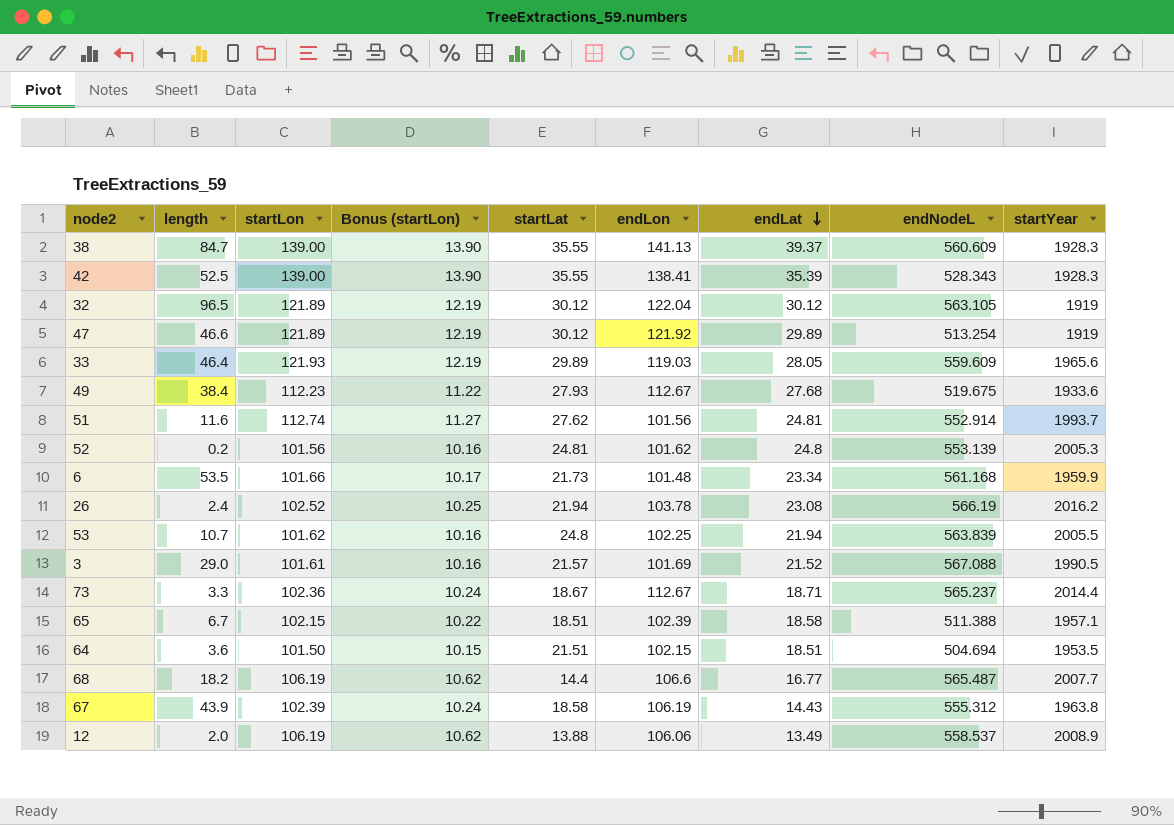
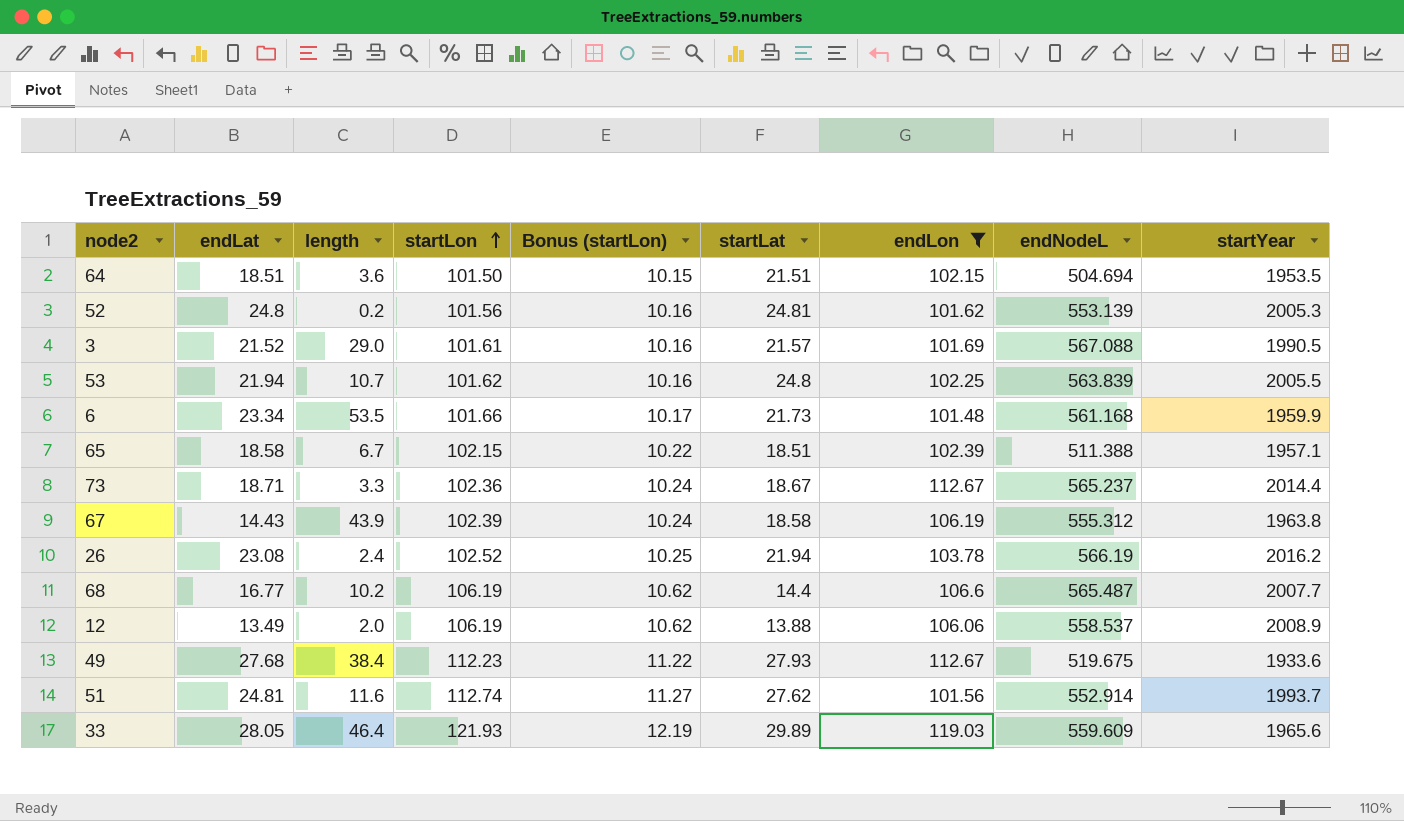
filter: none -> endLon <= 119.03
row order: endLat descending -> startLon ascending
column endLat | position: 7 -> 2
68 | length: 18.2 -> 10.2

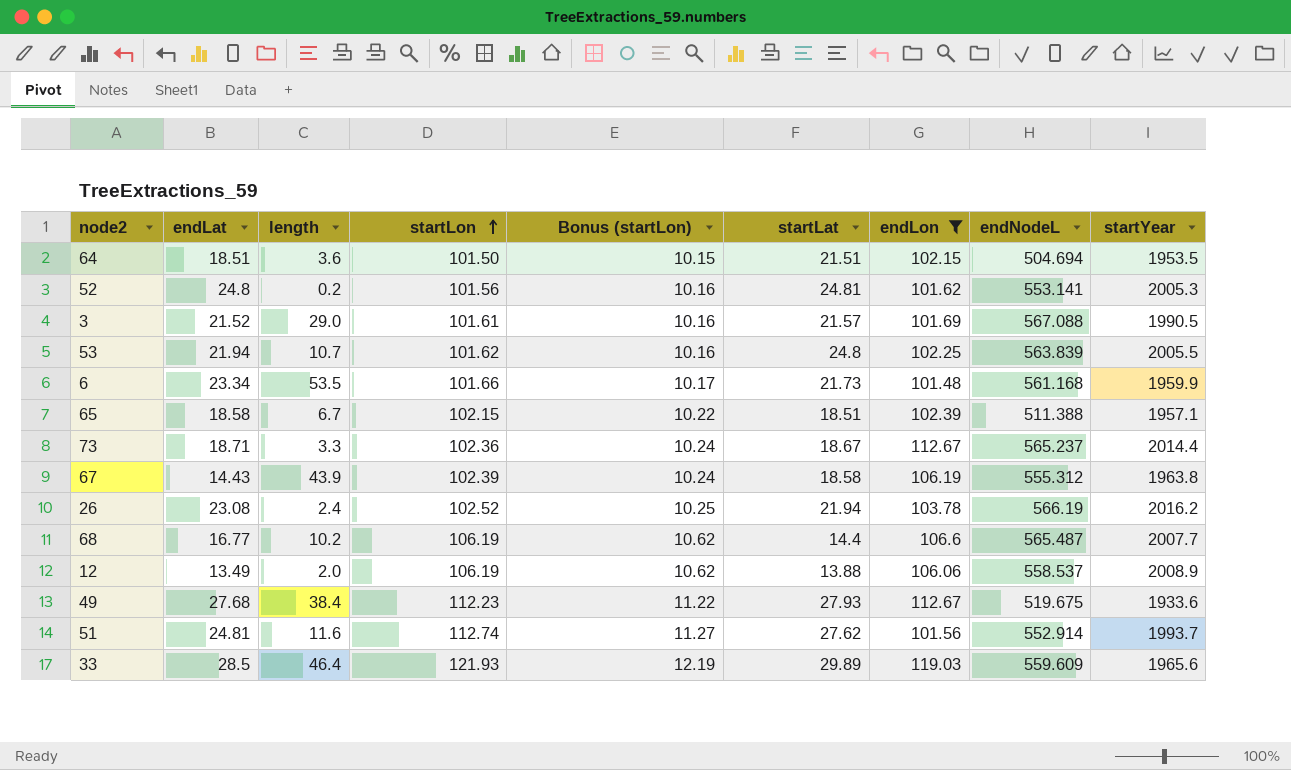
52 | endNodeL: 553.139 -> 553.141
33 | endLat: 28.05 -> 28.5

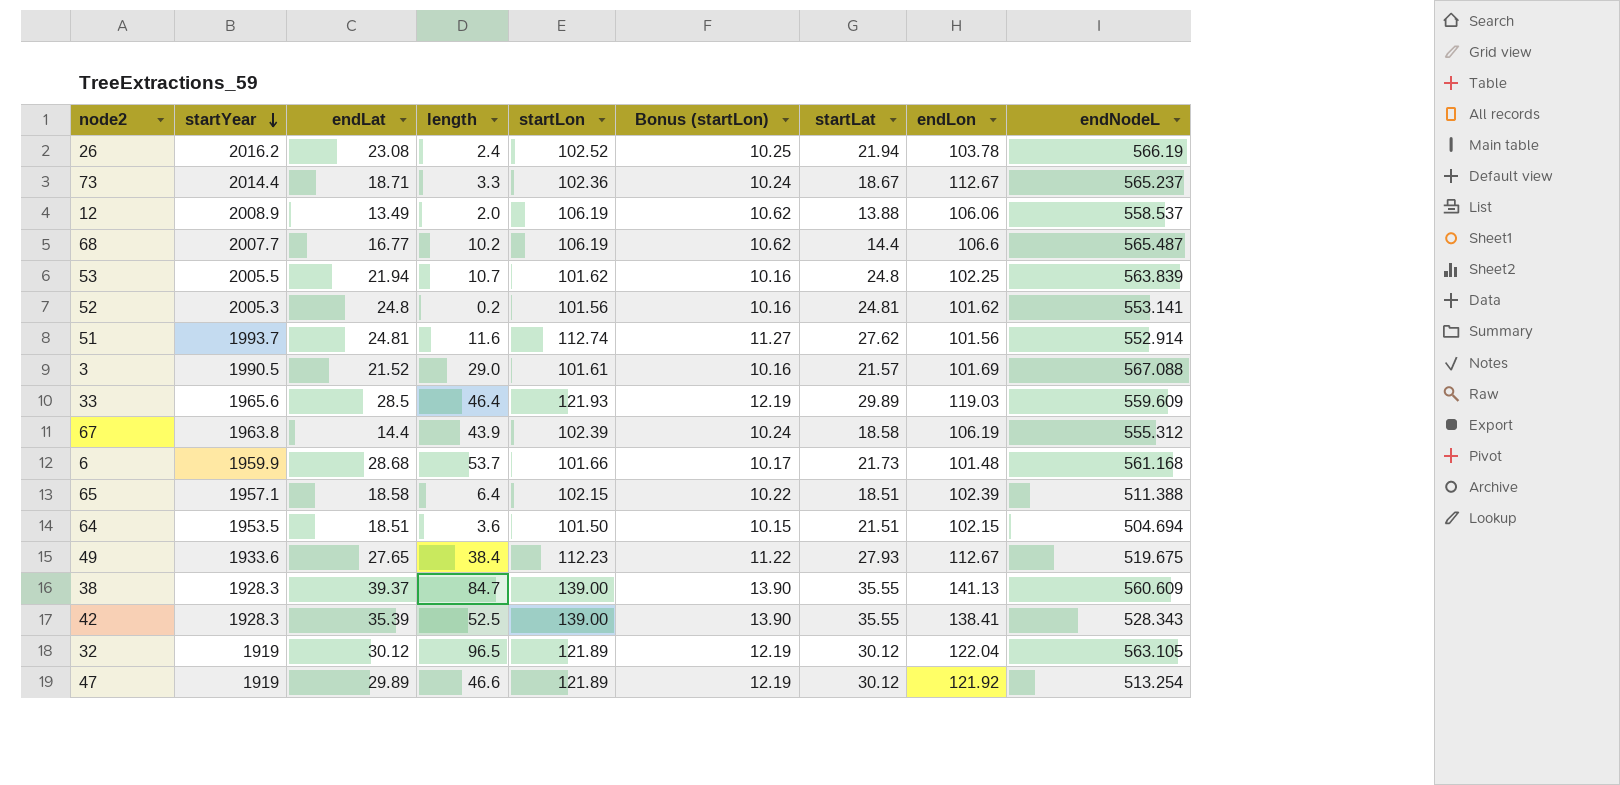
filter: endLon <= 119.03 -> none
row order: startLon ascending -> startYear descending
column startYear | position: 9 -> 2
67 | endLat: 14.43 -> 14.4
6 | endLat: 23.34 -> 28.68
6 | length: 53.5 -> 53.7
65 | length: 6.7 -> 6.4
49 | endLat: 27.68 -> 27.65

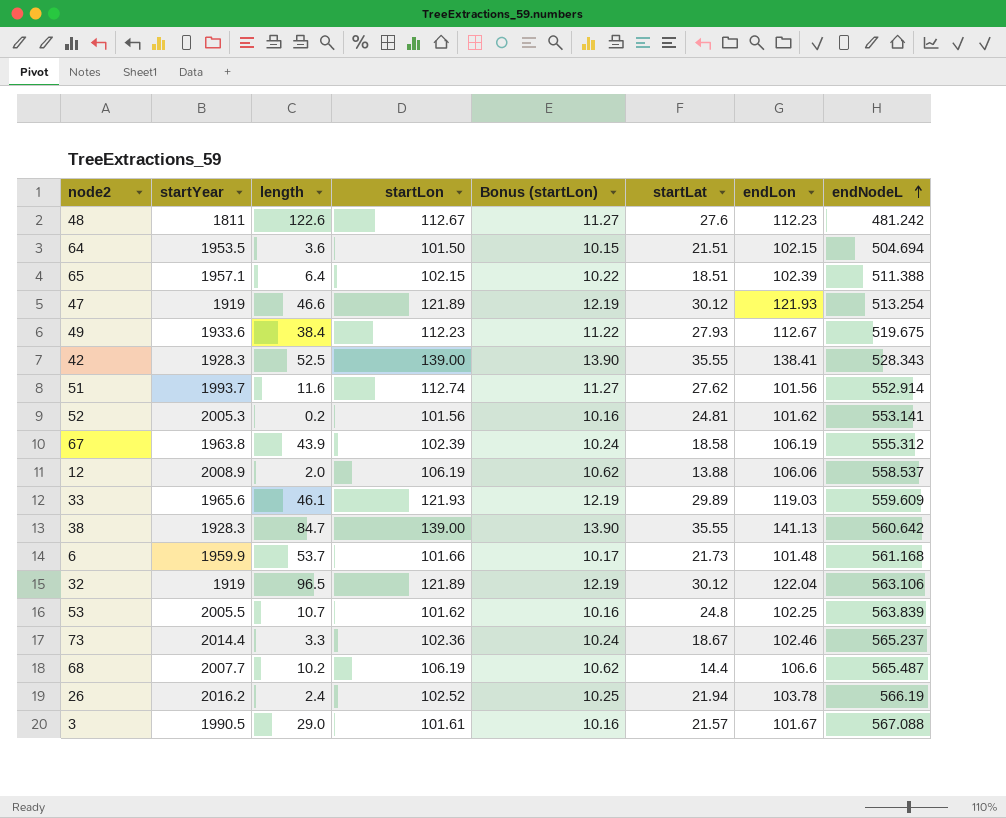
row order: startYear descending -> endNodeL ascending
column endLat | position: 3 -> none
row 48: none -> 1811 | 122.6 | 112.67 | 11.27 | 27.6 | 112.23 | 481.242
47 | endLon: 121.92 -> 121.93
33 | length: 46.4 -> 46.1
38 | endNodeL: 560.609 -> 560.642
32 | endNodeL: 563.105 -> 563.106
73 | endLon: 112.67 -> 102.46
3 | endLon: 101.69 -> 101.67

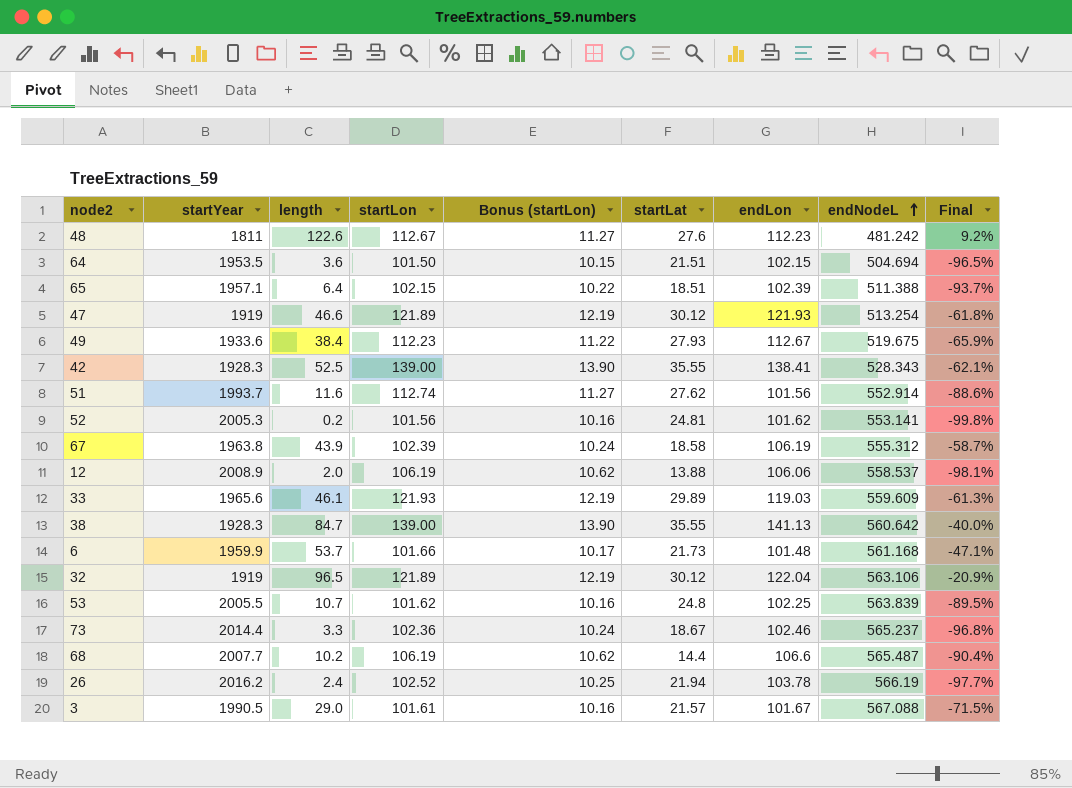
column Final | formula: none -> ([length] - [endLon]) / [endLon]

